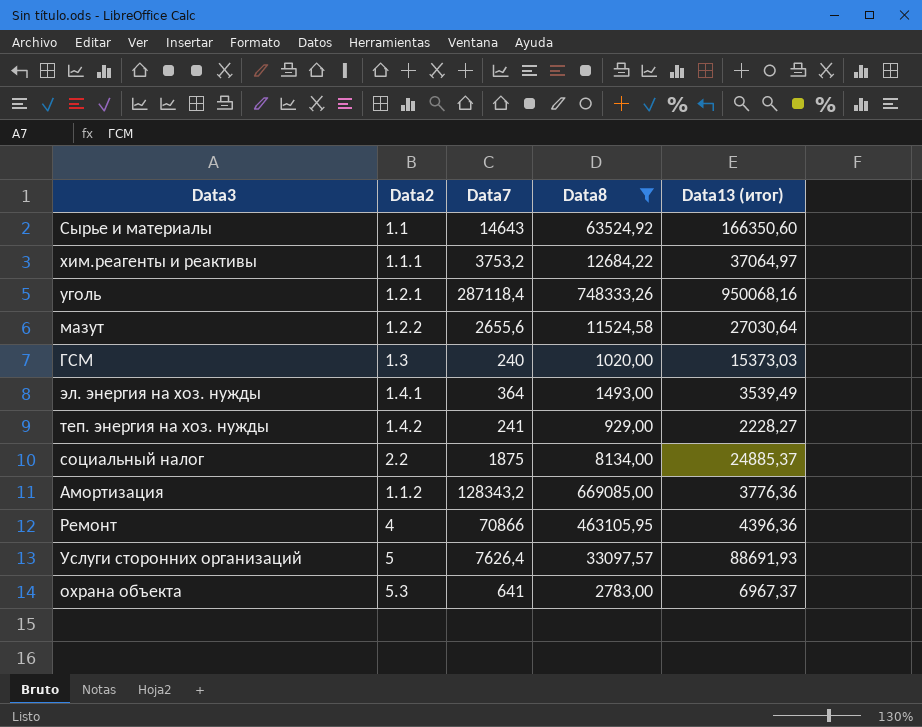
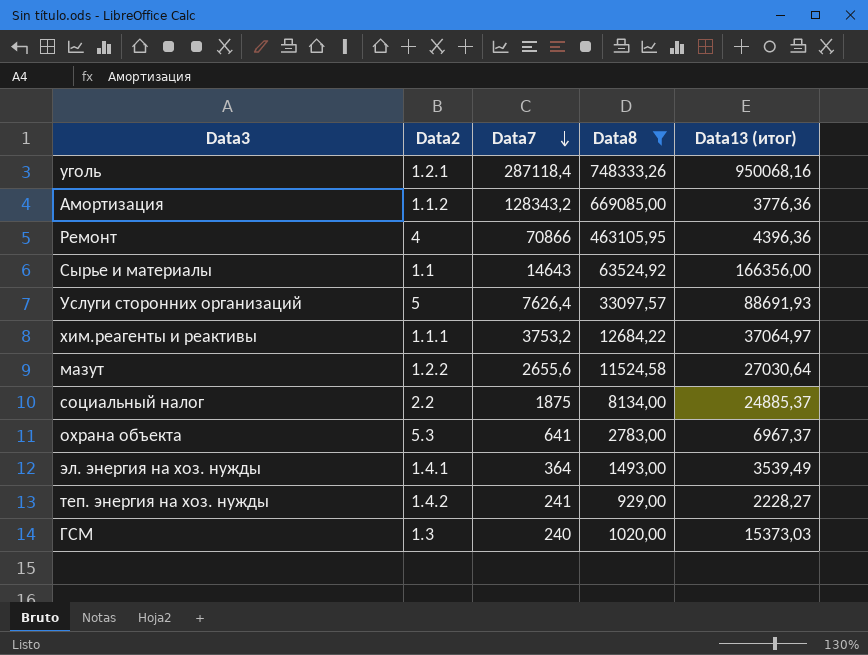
row order: none -> Data7 descending
Сырье и материалы | Data13 (итог): 166350,60 -> 166356,00

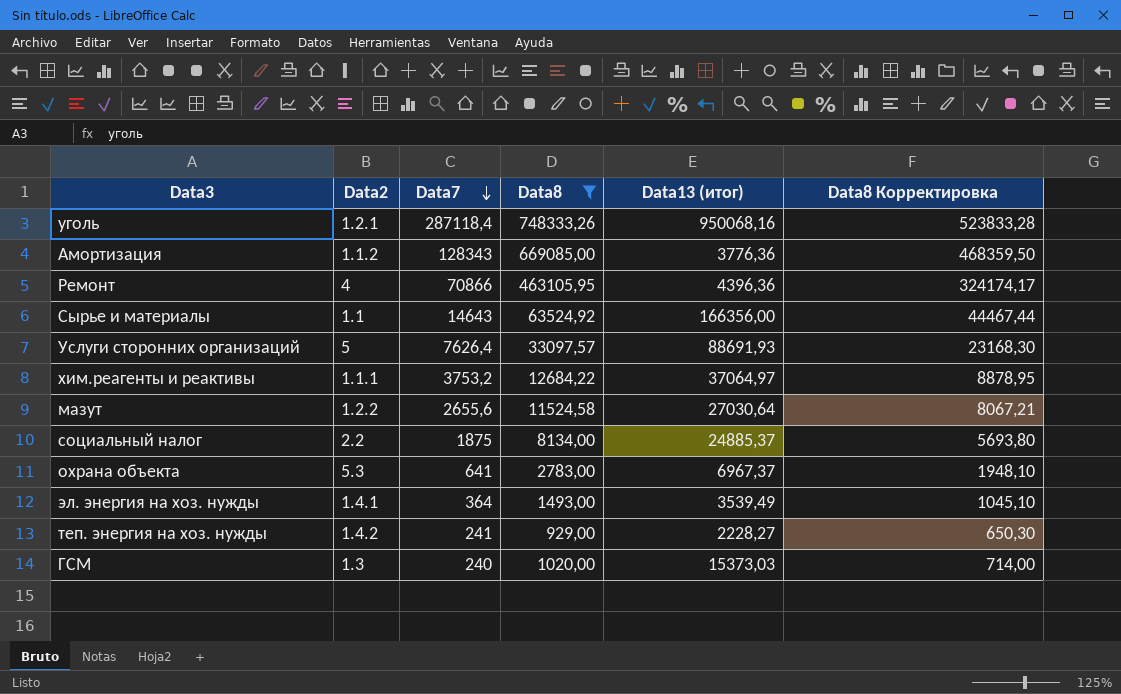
column Data8 Корректировка | formula: none -> [Data8] * 0,7
Амортизация | Data7: 128343,2 -> 128343

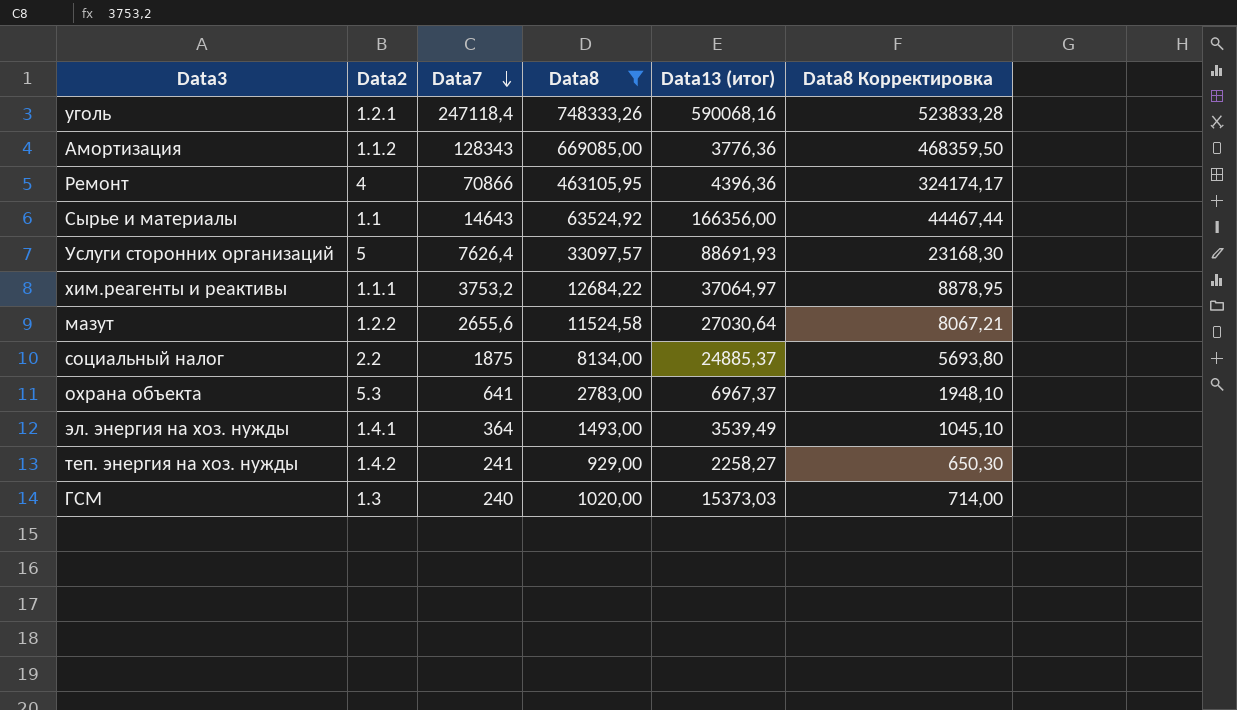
уголь | Data7: 287118,4 -> 247118,4
уголь | Data13 (итог): 950068,16 -> 590068,16
теп. энергия на хоз. нужды | Data13 (итог): 2228,27 -> 2258,27

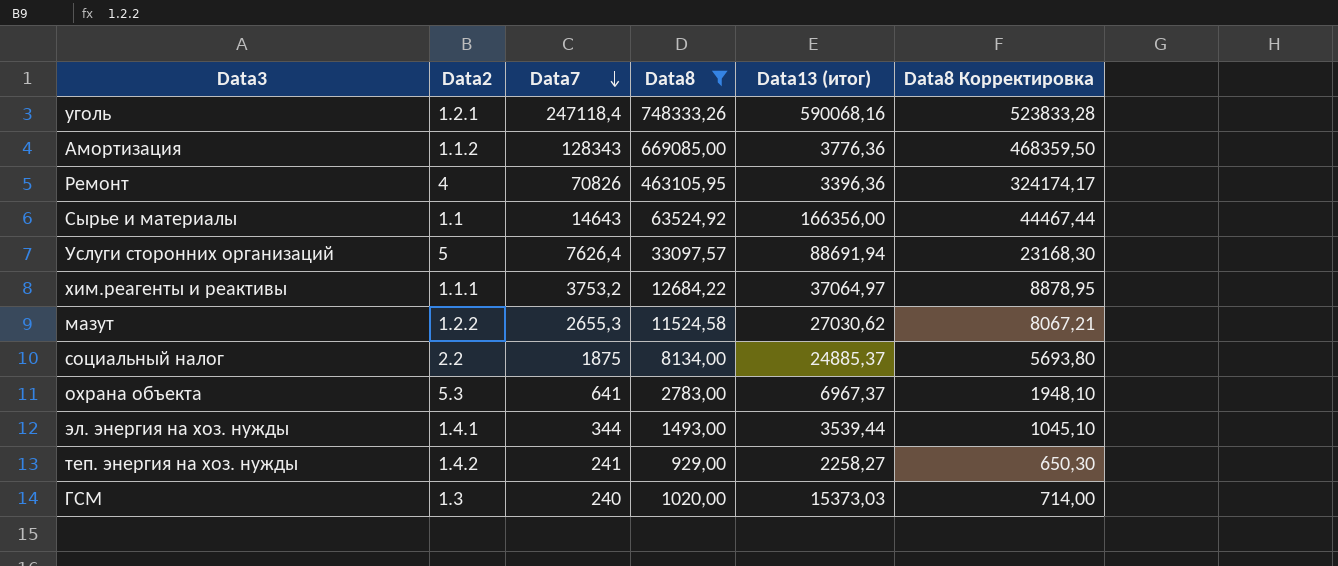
Ремонт | Data7: 70866 -> 70826
Ремонт | Data13 (итог): 4396,36 -> 3396,36
Услуги сторонних организаций | Data13 (итог): 88691,93 -> 88691,94
мазут | Data7: 2655,6 -> 2655,3
мазут | Data13 (итог): 27030,64 -> 27030,62
эл. энергия на хоз. нужды | Data7: 364 -> 344
эл. энергия на хоз. нужды | Data13 (итог): 3539,49 -> 3539,44

